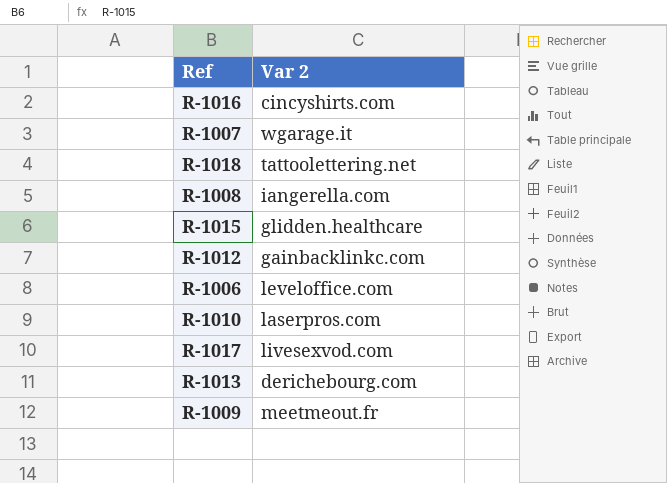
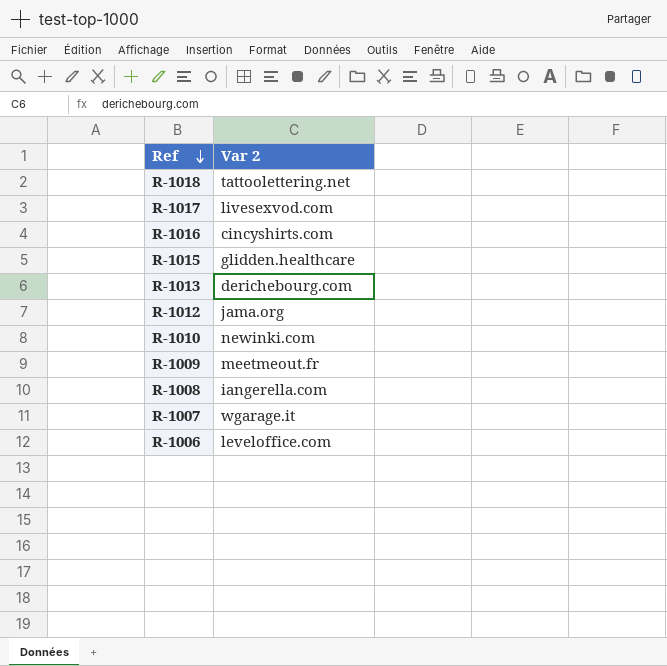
row order: none -> Ref descending
R-1012 | Var 2: gainbacklinkc.com -> jama.org
R-1010 | Var 2: laserpros.com -> newinki.com

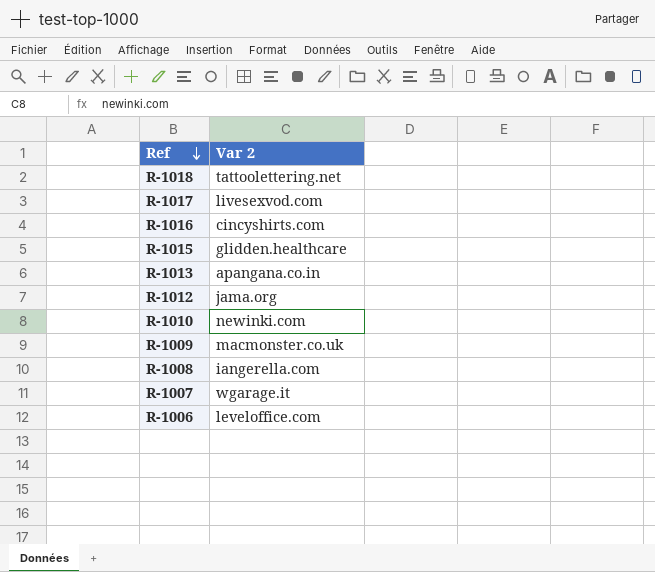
R-1013 | Var 2: derichebourg.com -> apangana.co.in
R-1009 | Var 2: meetmeout.fr -> macmonster.co.uk

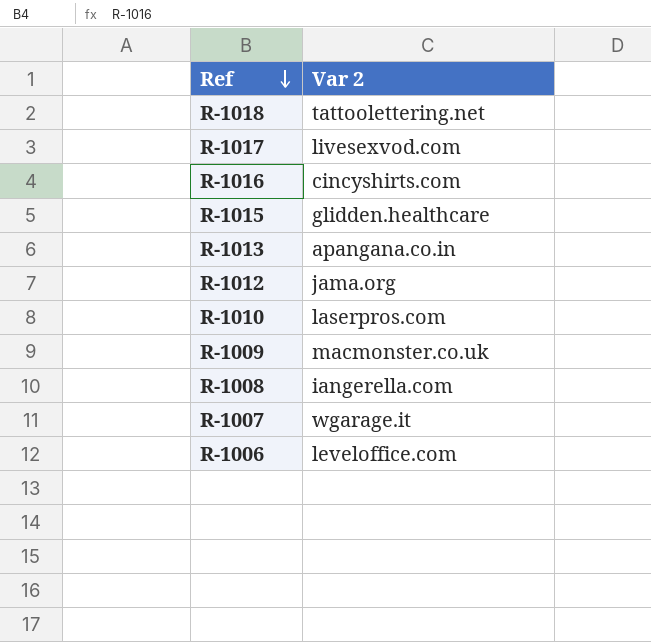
R-1010 | Var 2: newinki.com -> laserpros.com

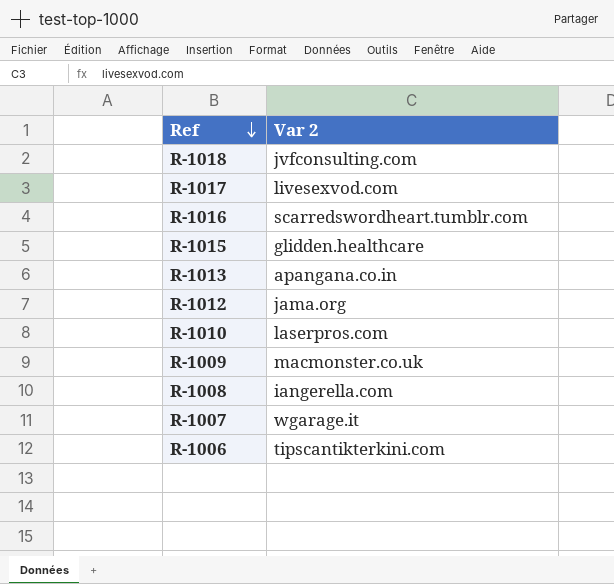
R-1018 | Var 2: tattoolettering.net -> jvfconsulting.com
R-1016 | Var 2: cincyshirts.com -> scarredswordheart.tumblr.com
R-1006 | Var 2: leveloffice.com -> tipscantikterkini.com

